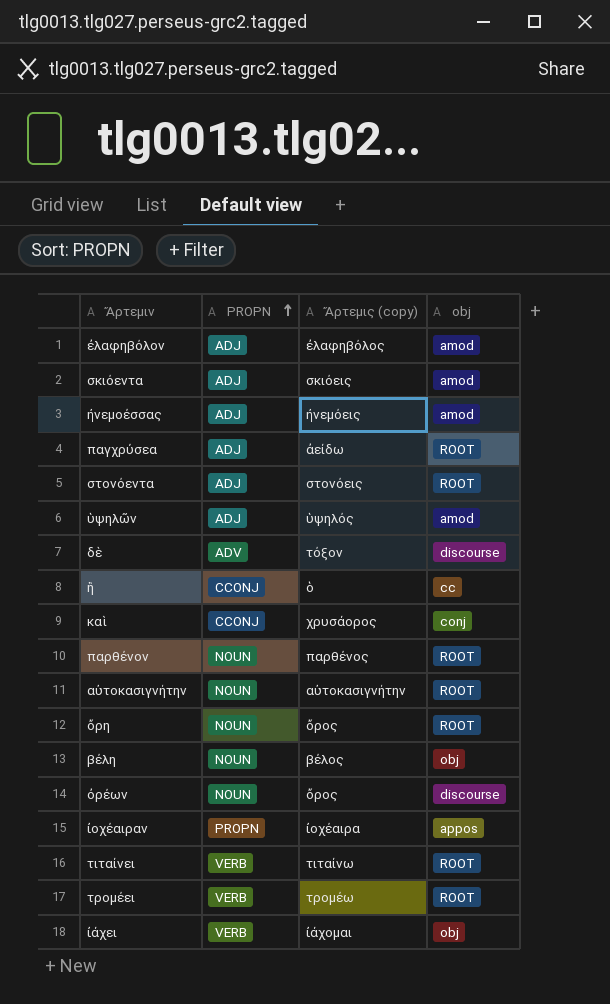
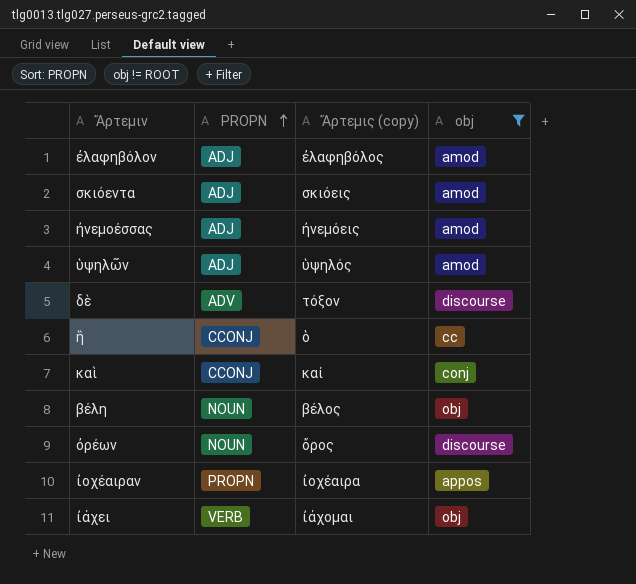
filter: none -> obj != ROOT
καὶ | Ἄρτεμις (copy): χρυσάορος -> καί

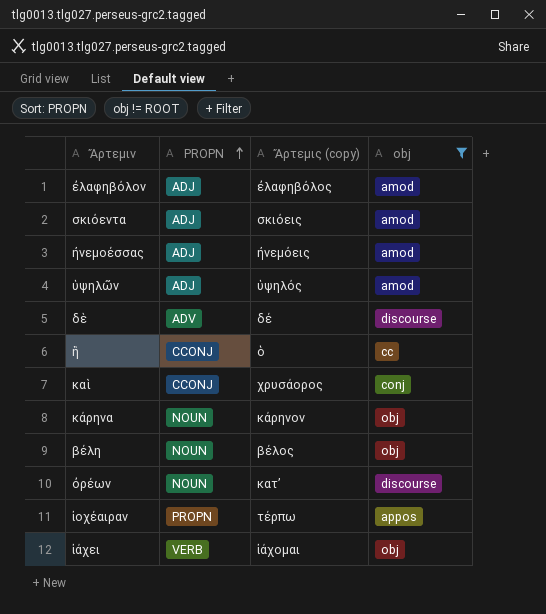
δὲ | Ἄρτεμις (copy): τόξον -> δέ
καὶ | Ἄρτεμις (copy): καί -> χρυσάορος
row κάρηνα: none -> NOUN | κάρηνον | obj
ὀρέων | Ἄρτεμις (copy): ὄρος -> κατ’
ἰοχέαιραν | Ἄρτεμις (copy): ἰοχέαιρα -> τέρπω

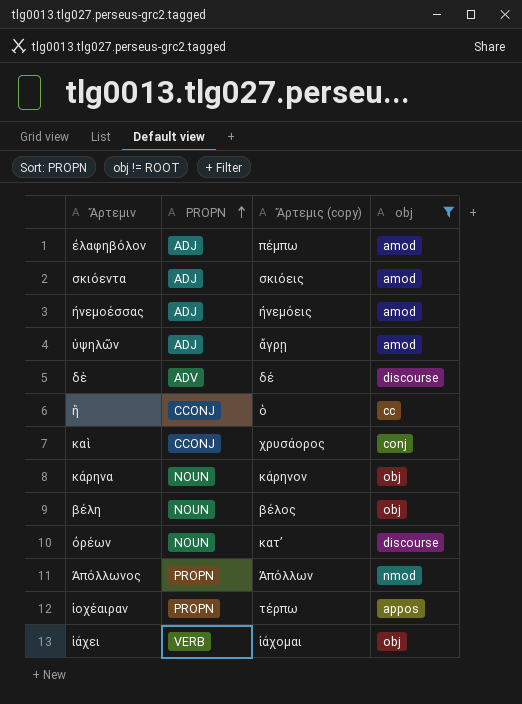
ἐλαφηβόλον | Ἄρτεμις (copy): ἐλαφηβόλος -> πέμπω
ὑψηλῶν | Ἄρτεμις (copy): ὑψηλός -> ἄγρῃ
row Ἀπόλλωνος: none -> PROPN | Ἀπόλλων | nmod

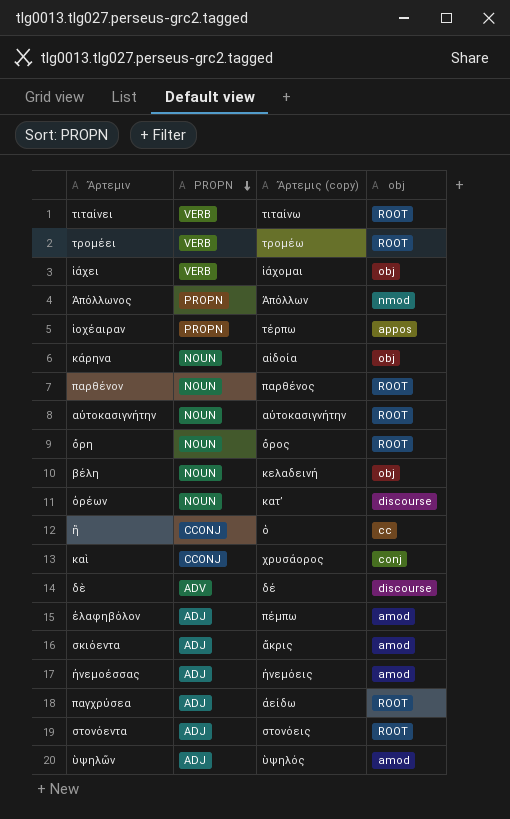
filter: obj != ROOT -> none
row order: PROPN ascending -> PROPN descending
κάρηνα | Ἄρτεμις (copy): κάρηνον -> αἰδοία
βέλη | Ἄρτεμις (copy): βέλος -> κελαδεινή
σκιόεντα | Ἄρτεμις (copy): σκιόεις -> ἄκρις
ὑψηλῶν | Ἄρτεμις (copy): ἄγρῃ -> ὑψηλός

